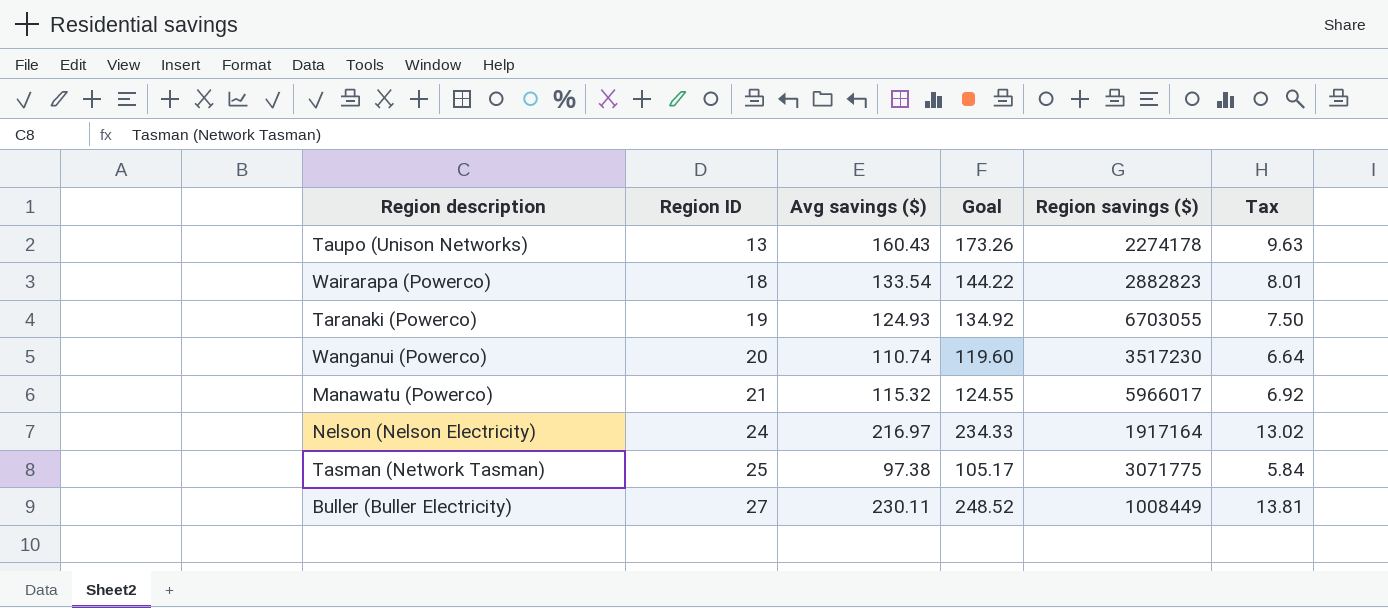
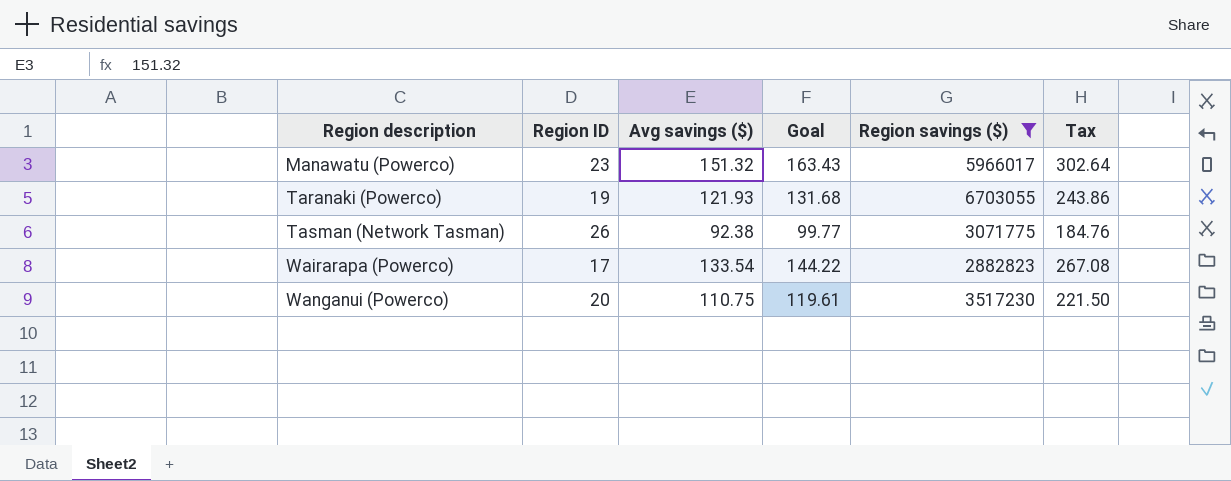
filter: none -> Region savings ($) >= 2882823
row order: Region ID ascending -> Region description ascending
column Tax | formula: [Avg savings ($)] * 0.06 -> [Avg savings ($)] * 2
Manawatu (Powerco) | Region ID: 21 -> 23
Manawatu (Powerco) | Avg savings ($): 115.32 -> 151.32
Manawatu (Powerco) | Goal: 124.55 -> 163.43
Taranaki (Powerco) | Avg savings ($): 124.93 -> 121.93
Taranaki (Powerco) | Goal: 134.92 -> 131.68
Tasman (Network Tasman) | Region ID: 25 -> 26
Tasman (Network Tasman) | Avg savings ($): 97.38 -> 92.38
Tasman (Network Tasman) | Goal: 105.17 -> 99.77
Wairarapa (Powerco) | Region ID: 18 -> 17
Wanganui (Powerco) | Avg savings ($): 110.74 -> 110.75
Wanganui (Powerco) | Goal: 119.60 -> 119.61

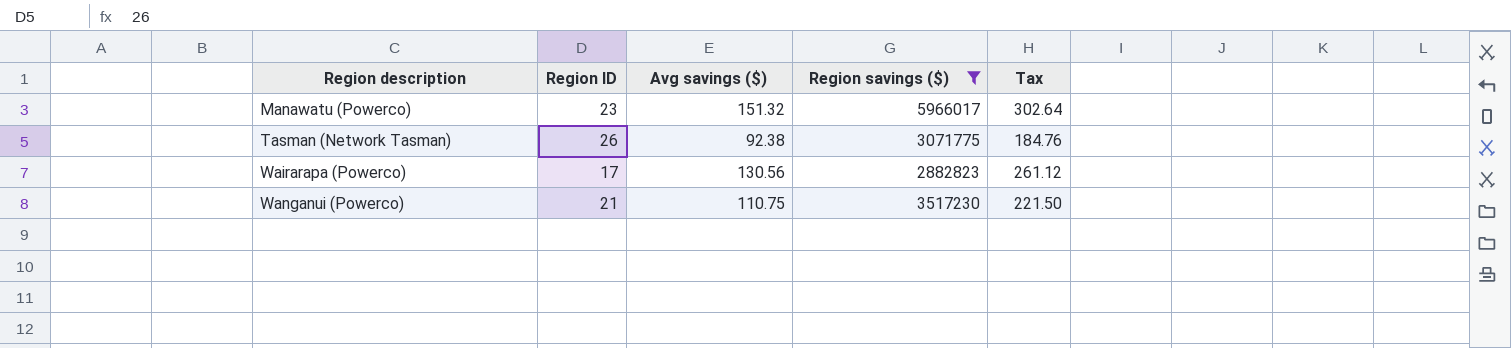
column Goal | formula: [Avg savings ($)] * 1.08 -> none
row Taranaki (Powerco): 19 | 121.93 | 131.68 | 6703055 | 243.86 -> none
Wairarapa (Powerco) | Avg savings ($): 133.54 -> 130.56
Wairarapa (Powerco) | Tax: 267.08 -> 261.12
Wanganui (Powerco) | Region ID: 20 -> 21

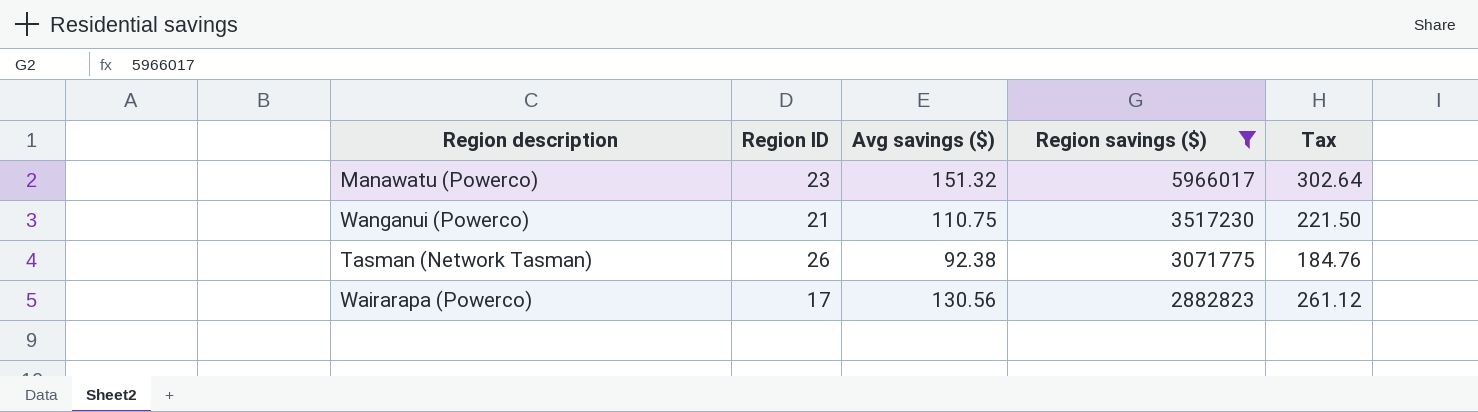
row order: Region description ascending -> Region savings ($) descending

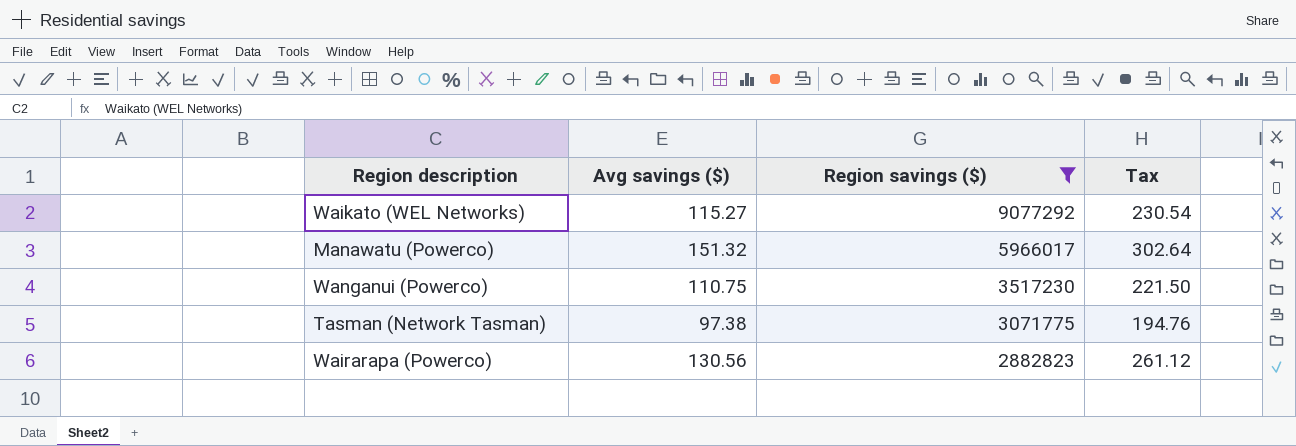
column Region ID | position: 2 -> none
row Waikato (WEL Networks): none -> 115.27 | 9077292 | 230.54
Tasman (Network Tasman) | Avg savings ($): 92.38 -> 97.38
Tasman (Network Tasman) | Tax: 184.76 -> 194.76

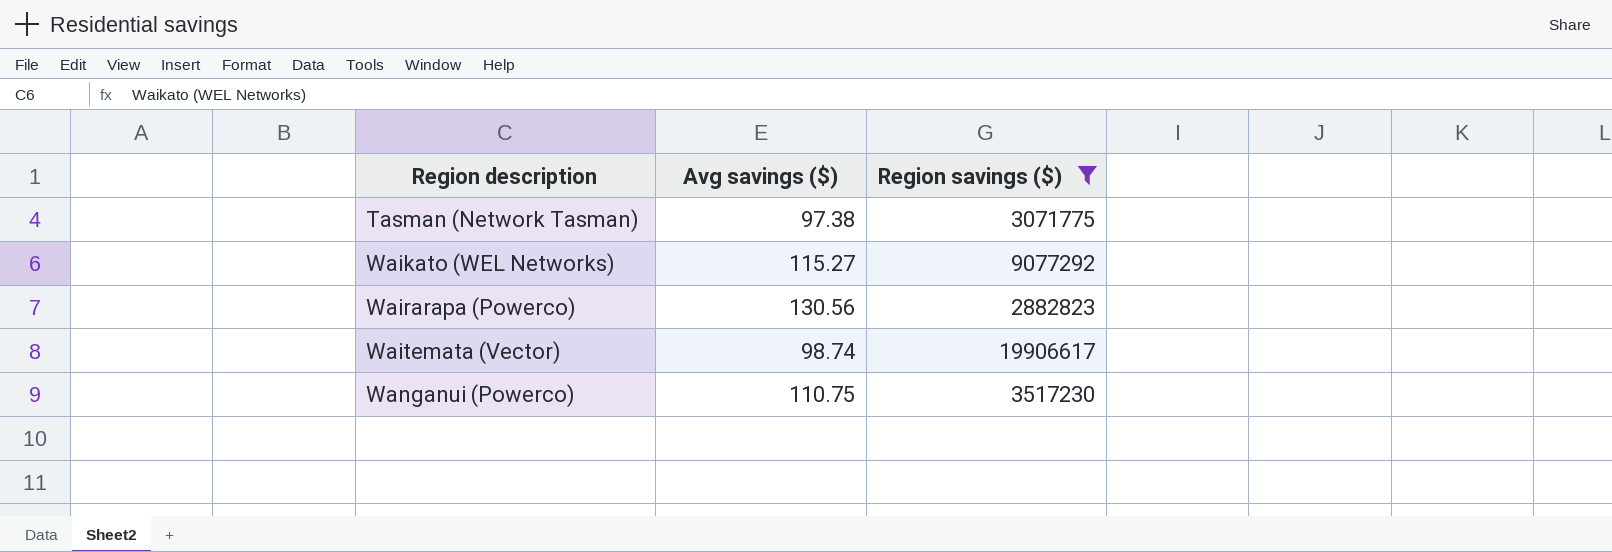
row order: Region savings ($) descending -> Region description ascending
column Tax | formula: [Avg savings ($)] * 2 -> none
row Manawatu (Powerco): 151.32 | 5966017 | 302.64 -> none
row Waitemata (Vector): none -> 98.74 | 19906617

